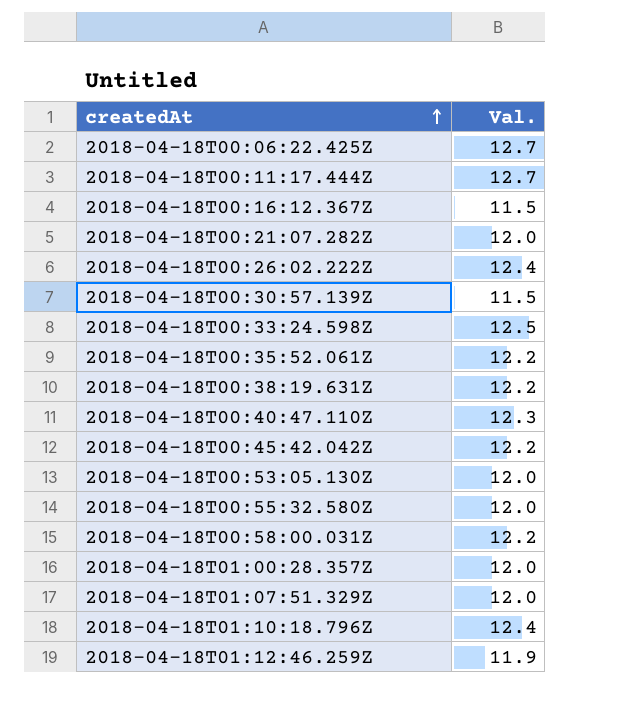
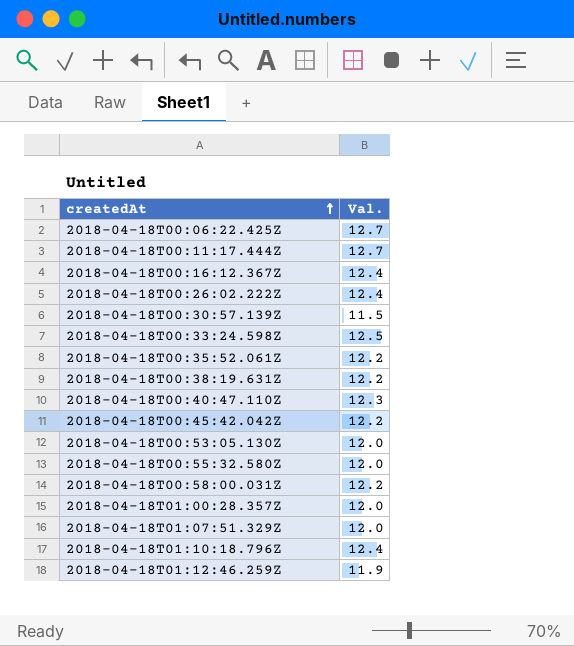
row 2018-04-18T00:21:07.282Z: 12.0 -> none
2018-04-18T00:16:12.367Z | Val.: 11.5 -> 12.4

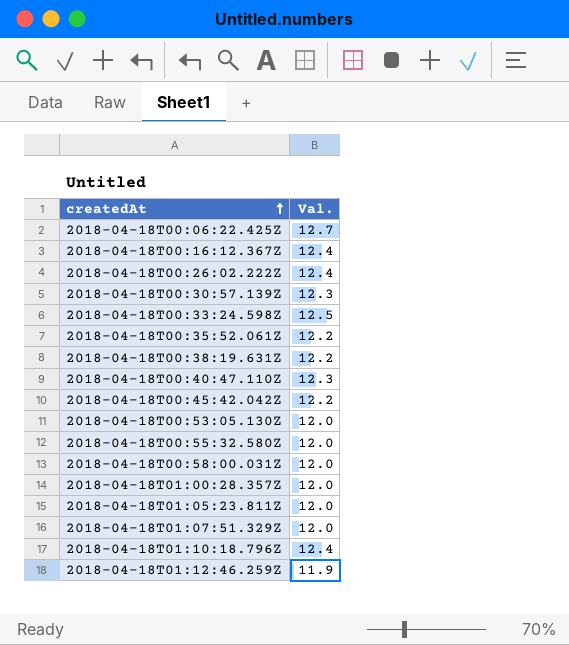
row 2018-04-18T00:11:17.444Z: 12.7 -> none
2018-04-18T00:30:57.139Z | Val.: 11.5 -> 12.3
2018-04-18T00:58:00.031Z | Val.: 12.2 -> 12.0
row 2018-04-18T01:05:23.811Z: none -> 12.0

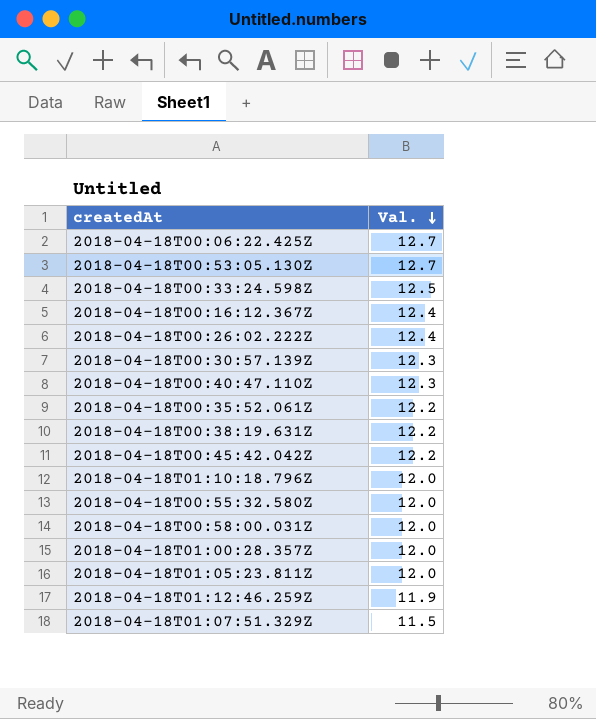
row order: createdAt ascending -> Val. descending
2018-04-18T00:53:05.130Z | Val.: 12.0 -> 12.7
2018-04-18T01:10:18.796Z | Val.: 12.4 -> 12.0
2018-04-18T01:07:51.329Z | Val.: 12.0 -> 11.5

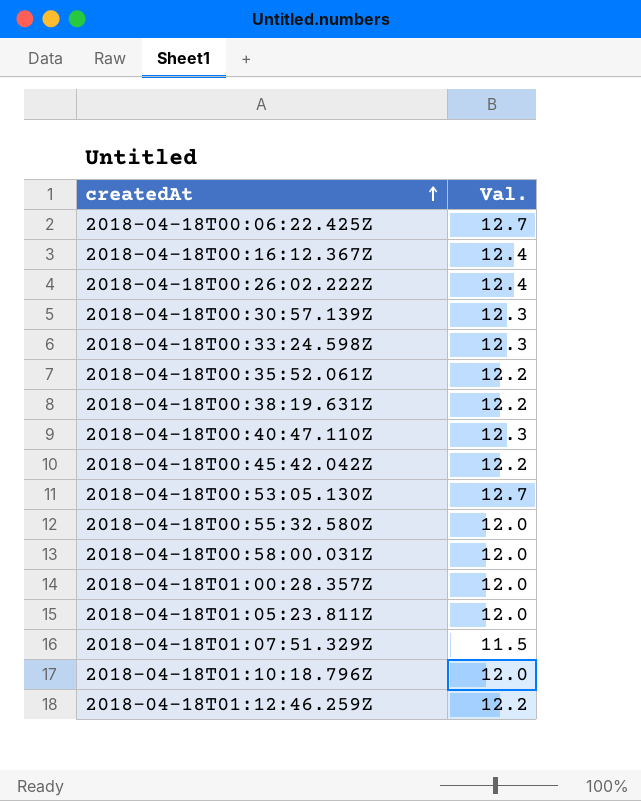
row order: Val. descending -> createdAt ascending
2018-04-18T00:33:24.598Z | Val.: 12.5 -> 12.3
2018-04-18T01:12:46.259Z | Val.: 11.9 -> 12.2

